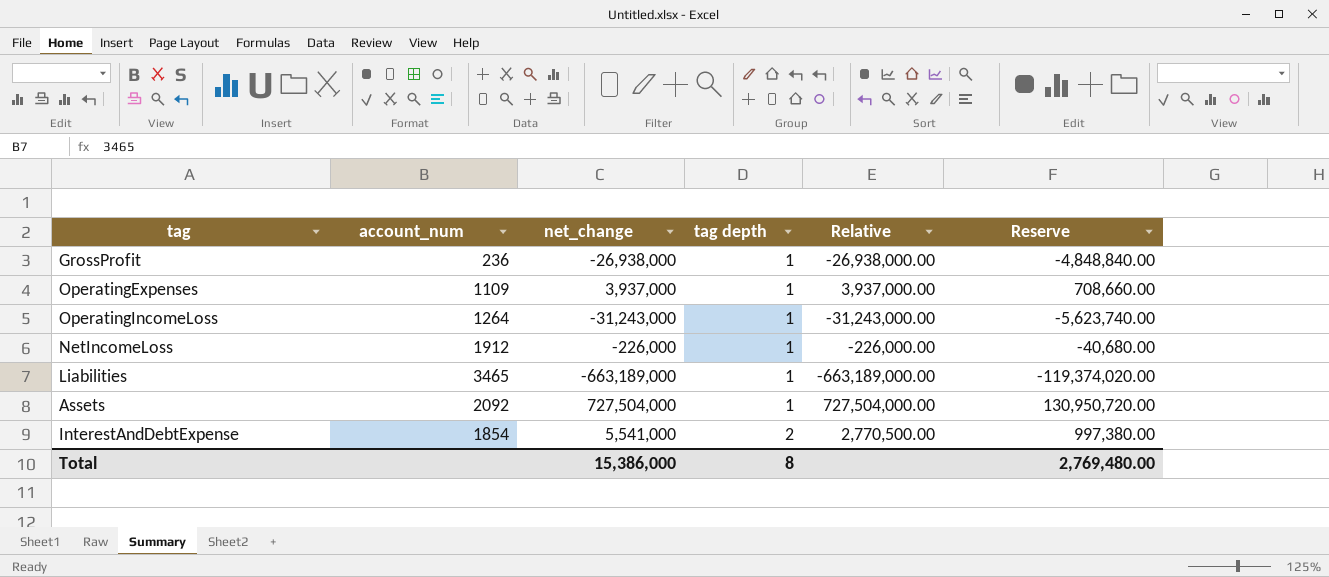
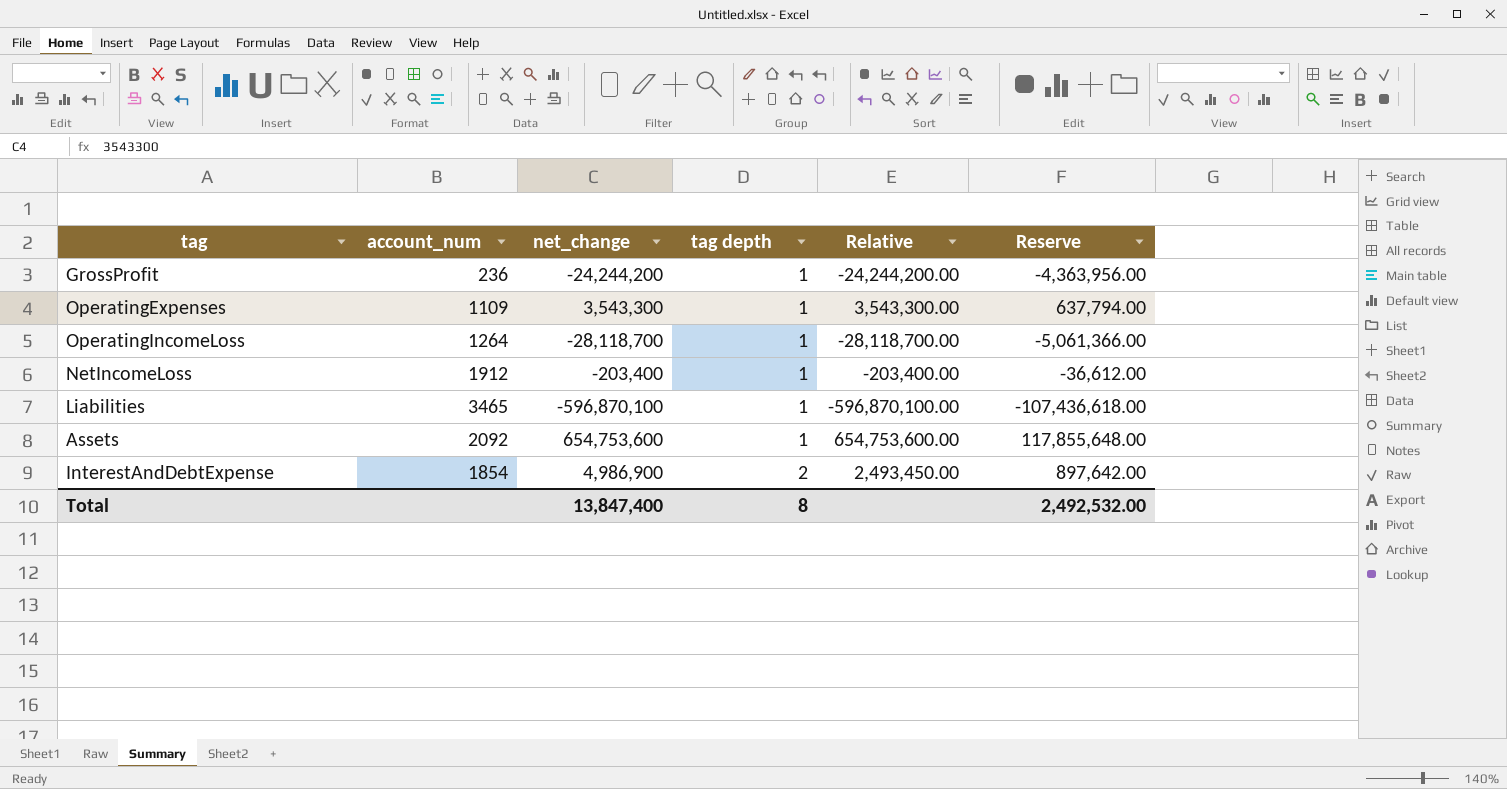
GrossProfit | net_change: -26,938,000 -> -24,244,200
GrossProfit | Relative: -26,938,000.00 -> -24,244,200.00
GrossProfit | Reserve: -4,848,840.00 -> -4,363,956.00
OperatingExpenses | net_change: 3,937,000 -> 3,543,300
OperatingExpenses | Relative: 3,937,000.00 -> 3,543,300.00
OperatingExpenses | Reserve: 708,660.00 -> 637,794.00
OperatingIncomeLoss | net_change: -31,243,000 -> -28,118,700
OperatingIncomeLoss | Relative: -31,243,000.00 -> -28,118,700.00
OperatingIncomeLoss | Reserve: -5,623,740.00 -> -5,061,366.00
NetIncomeLoss | net_change: -226,000 -> -203,400
NetIncomeLoss | Relative: -226,000.00 -> -203,400.00
NetIncomeLoss | Reserve: -40,680.00 -> -36,612.00
Liabilities | net_change: -663,189,000 -> -596,870,100
Liabilities | Relative: -663,189,000.00 -> -596,870,100.00
Liabilities | Reserve: -119,374,020.00 -> -107,436,618.00
Assets | net_change: 727,504,000 -> 654,753,600
Assets | Relative: 727,504,000.00 -> 654,753,600.00
Assets | Reserve: 130,950,720.00 -> 117,855,648.00
InterestAndDebtExpense | net_change: 5,541,000 -> 4,986,900
InterestAndDebtExpense | Relative: 2,770,500.00 -> 2,493,450.00
InterestAndDebtExpense | Reserve: 997,380.00 -> 897,642.00
Total | net_change: 15,386,000 -> 13,847,400
Total | Reserve: 2,769,480.00 -> 2,492,532.00

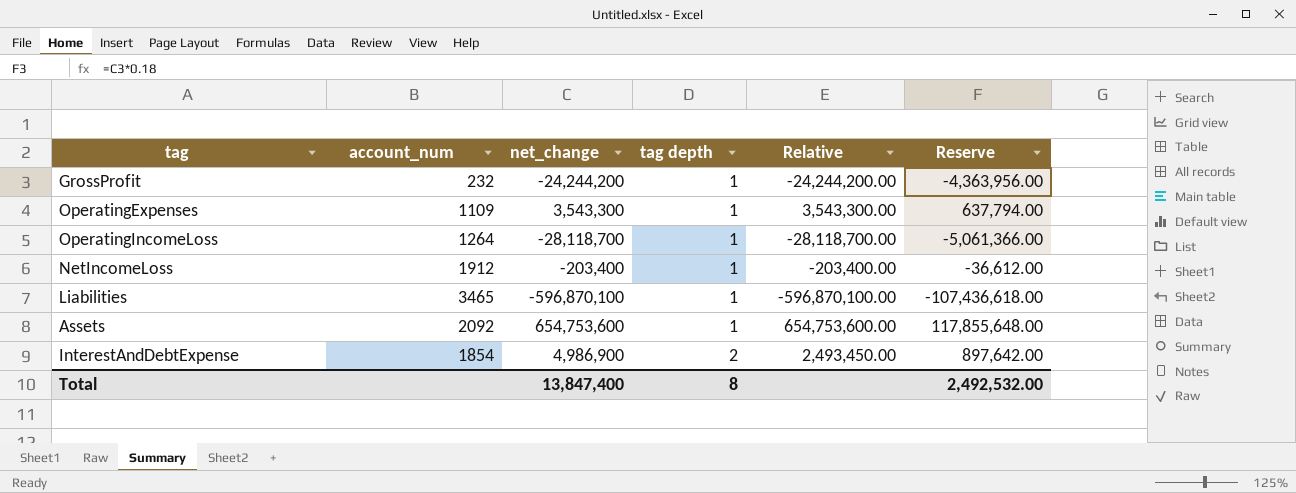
GrossProfit | account_num: 236 -> 232

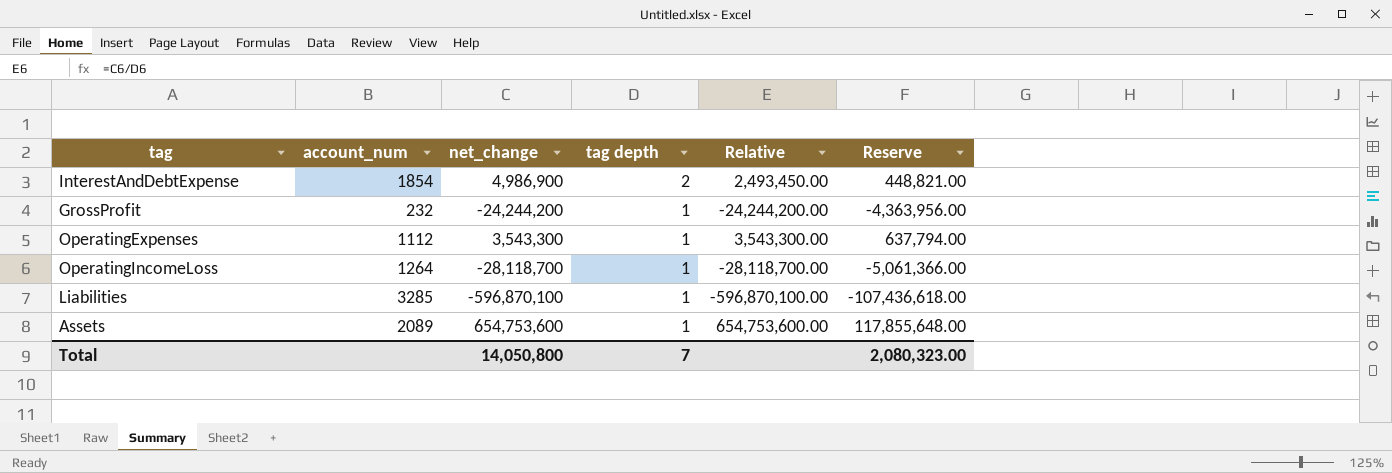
row order: tag depth ascending -> tag depth descending
column Reserve | formula: [net_change] * 0.18 -> [Relative] * 0.18
row NetIncomeLoss: 1912 | -203,400 | 1 | -203,400.00 | -36,612.00 -> none
OperatingExpenses | account_num: 1109 -> 1112
Liabilities | account_num: 3465 -> 3285
Assets | account_num: 2092 -> 2089
Total | net_change: 13,847,400 -> 14,050,800
Total | tag depth: 8 -> 7
Total | Reserve: 2,492,532.00 -> 2,080,323.00

